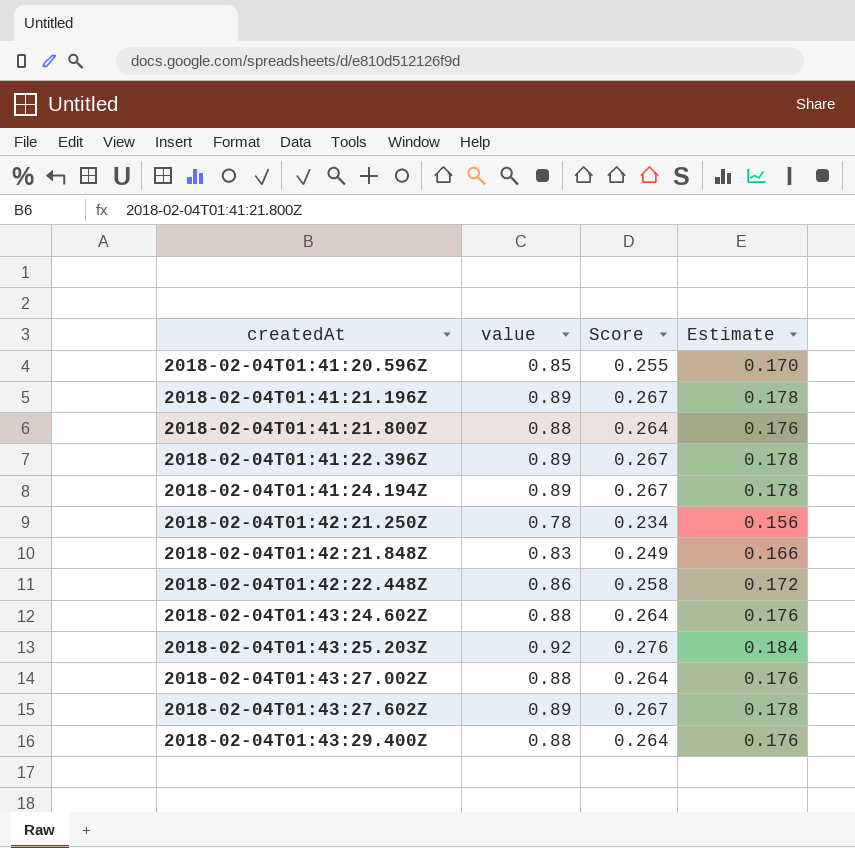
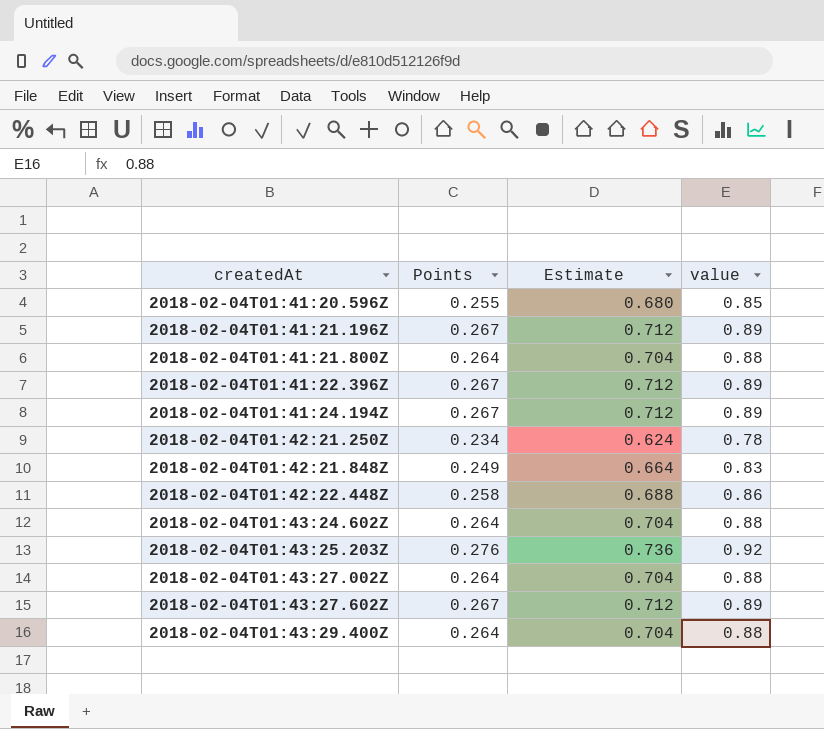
column name: Score -> Points
column Estimate | formula: [value] * 0.2 -> [value] * 0.8
column value | position: 2 -> 4

